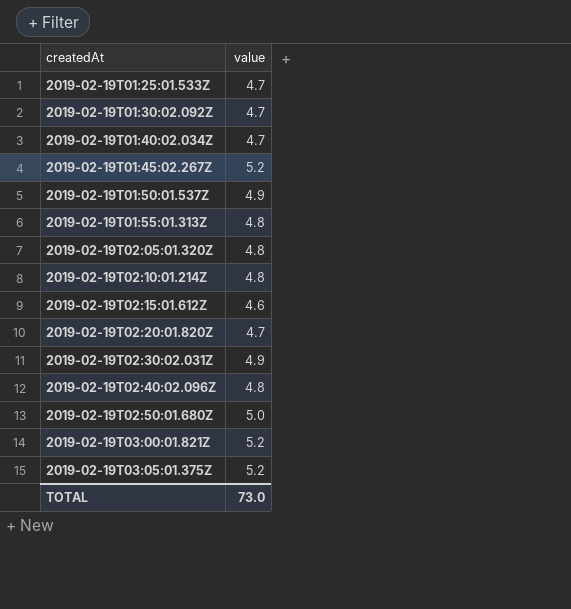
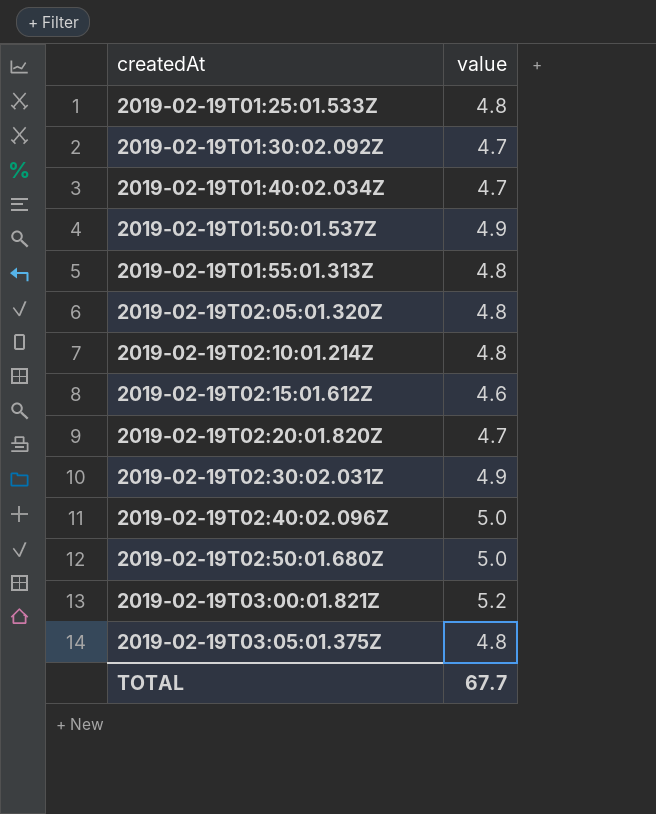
row 2019-02-19T01:45:02.267Z: 5.2 -> none
2019-02-19T01:25:01.533Z | value: 4.7 -> 4.8
2019-02-19T02:40:02.096Z | value: 4.8 -> 5.0
2019-02-19T03:05:01.375Z | value: 5.2 -> 4.8
TOTAL | value: 73.0 -> 67.7

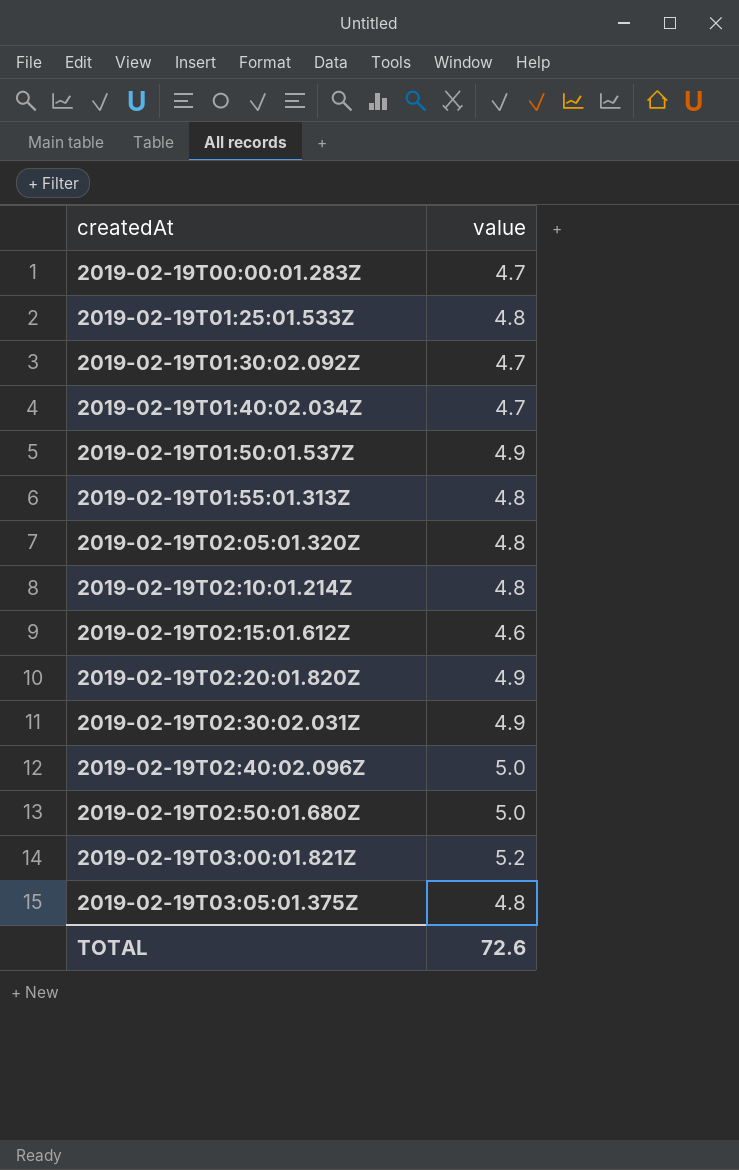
row 2019-02-19T00:00:01.283Z: none -> 4.7
2019-02-19T02:20:01.820Z | value: 4.7 -> 4.9
TOTAL | value: 67.7 -> 72.6

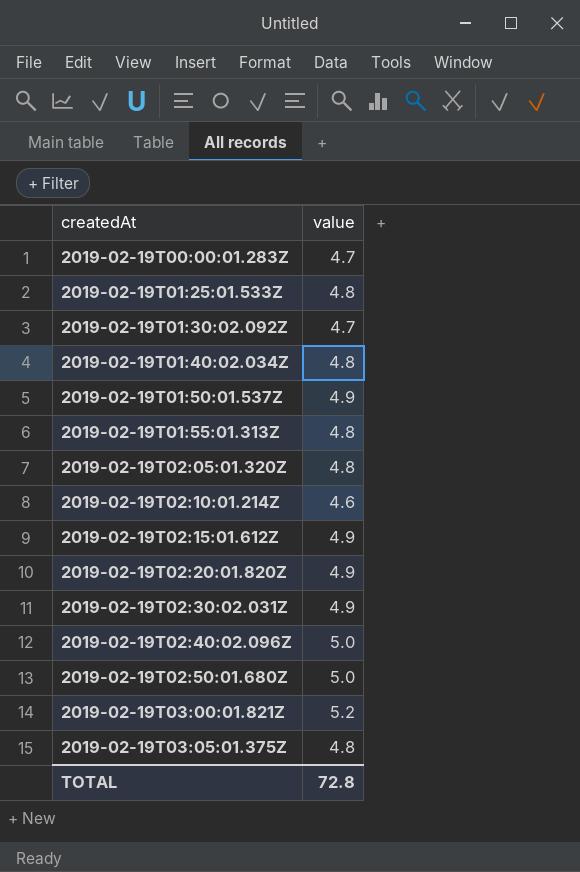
2019-02-19T01:40:02.034Z | value: 4.7 -> 4.8
2019-02-19T02:10:01.214Z | value: 4.8 -> 4.6
2019-02-19T02:15:01.612Z | value: 4.6 -> 4.9
TOTAL | value: 72.6 -> 72.8

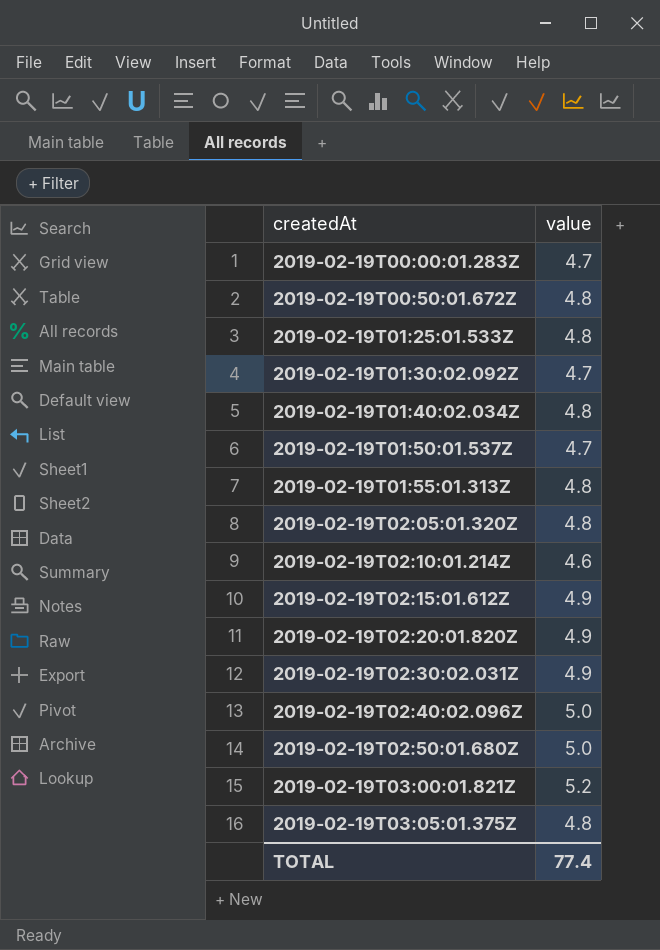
row 2019-02-19T00:50:01.672Z: none -> 4.8
2019-02-19T01:50:01.537Z | value: 4.9 -> 4.7
TOTAL | value: 72.8 -> 77.4

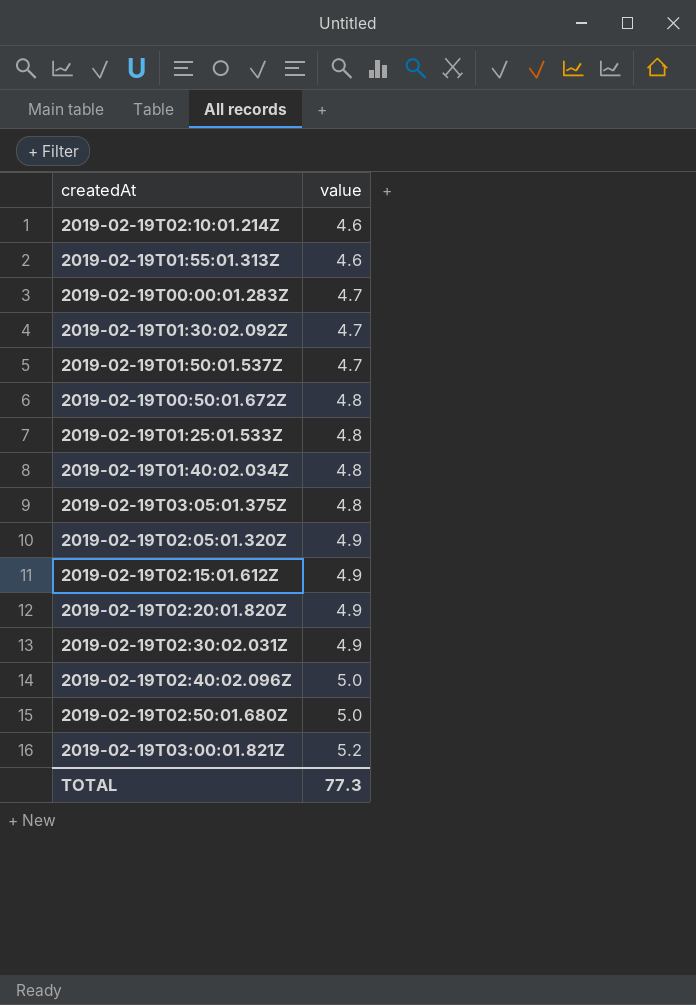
row order: createdAt ascending -> value ascending
2019-02-19T01:55:01.313Z | value: 4.8 -> 4.6
2019-02-19T02:05:01.320Z | value: 4.8 -> 4.9
TOTAL | value: 77.4 -> 77.3

